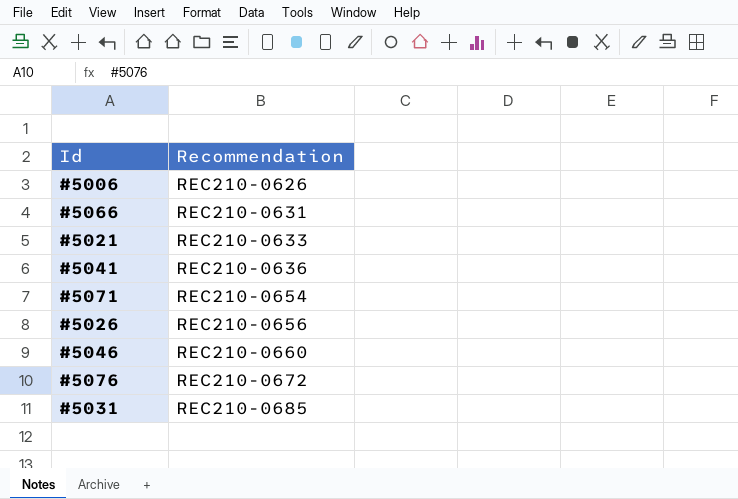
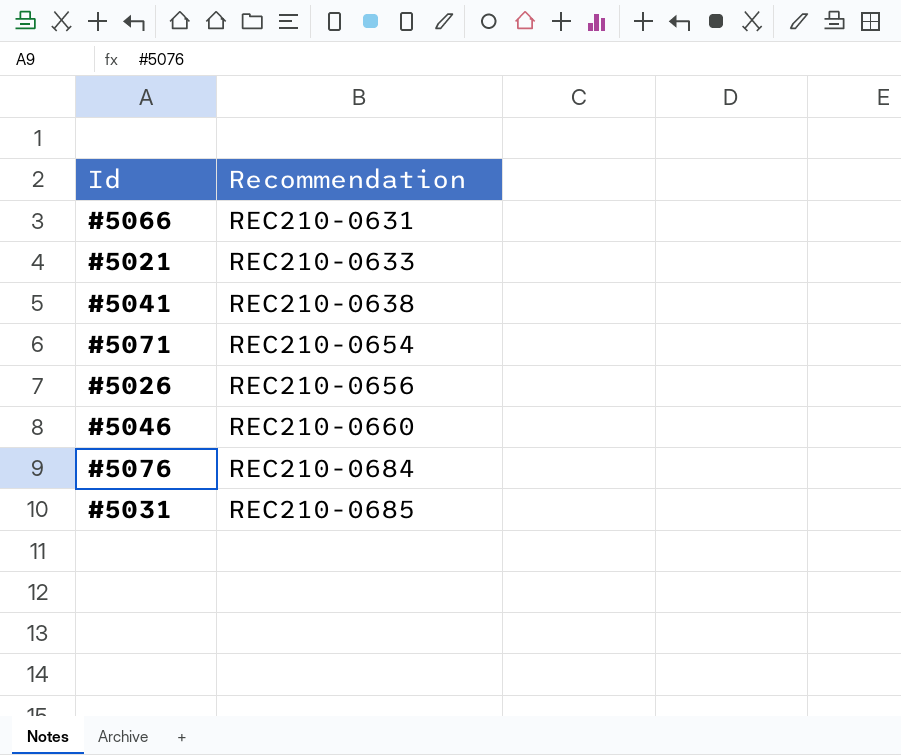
row #5006: REC210-0626 -> none
#5041 | Recommendation: REC210-0636 -> REC210-0638
#5076 | Recommendation: REC210-0672 -> REC210-0684

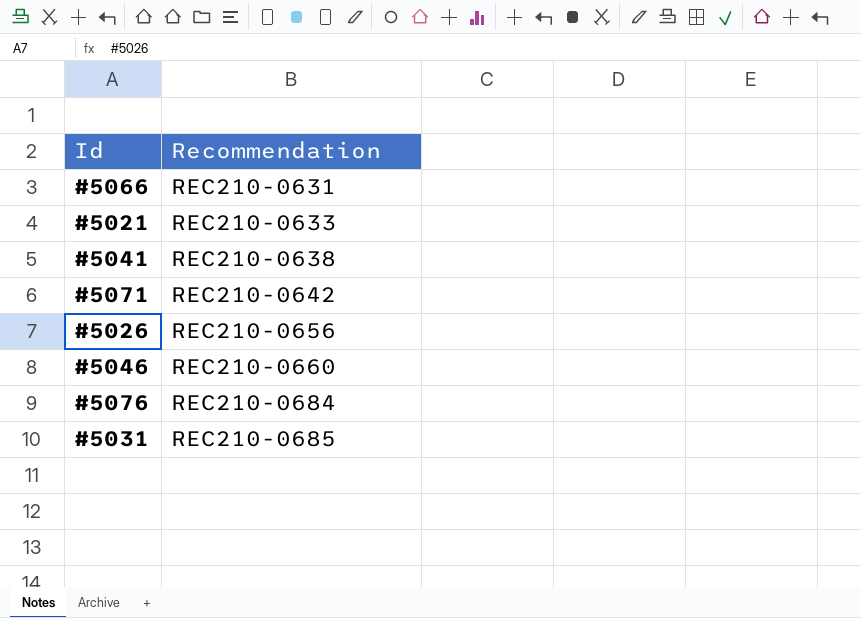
#5071 | Recommendation: REC210-0654 -> REC210-0642

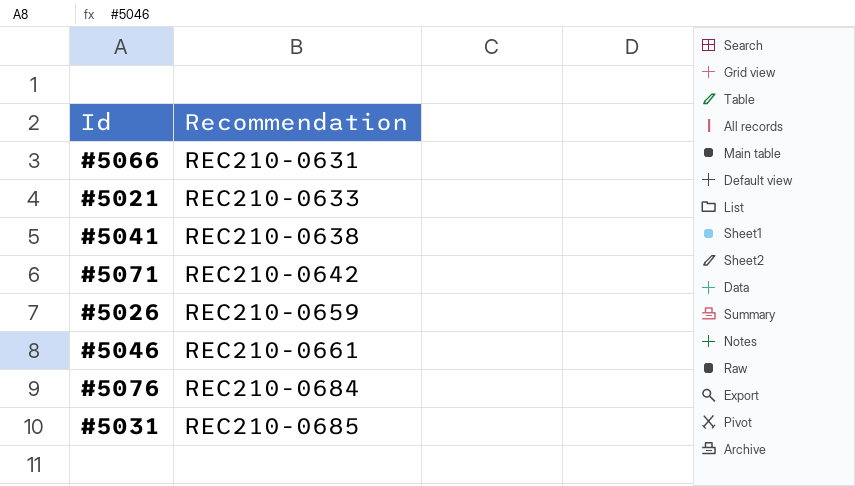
#5026 | Recommendation: REC210-0656 -> REC210-0659
#5046 | Recommendation: REC210-0660 -> REC210-0661

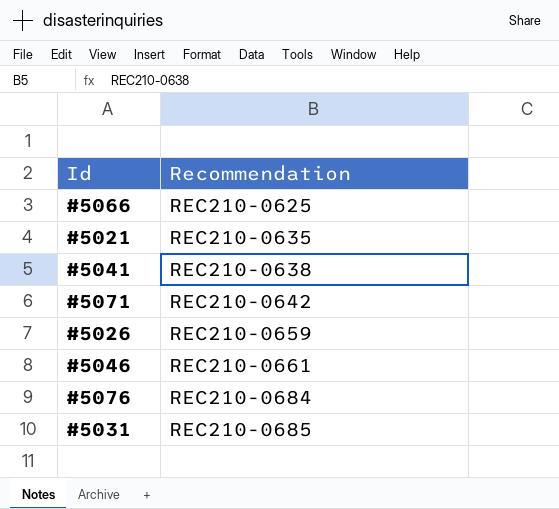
#5066 | Recommendation: REC210-0631 -> REC210-0625
#5021 | Recommendation: REC210-0633 -> REC210-0635

